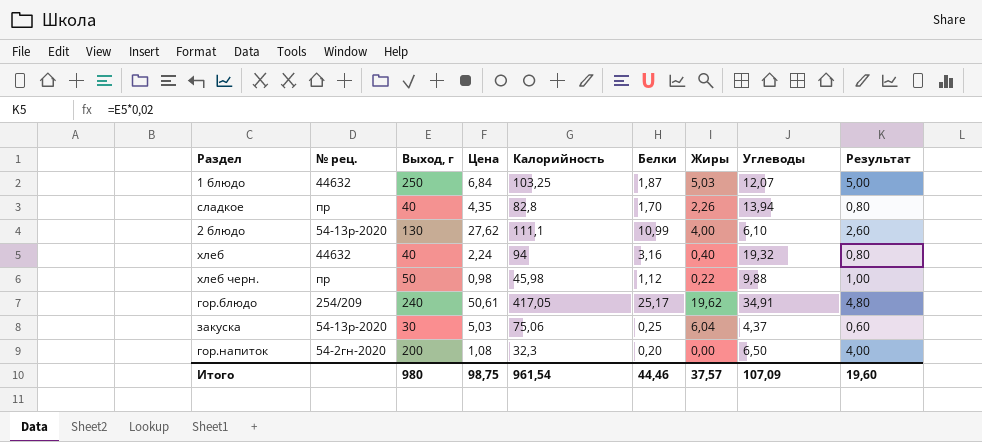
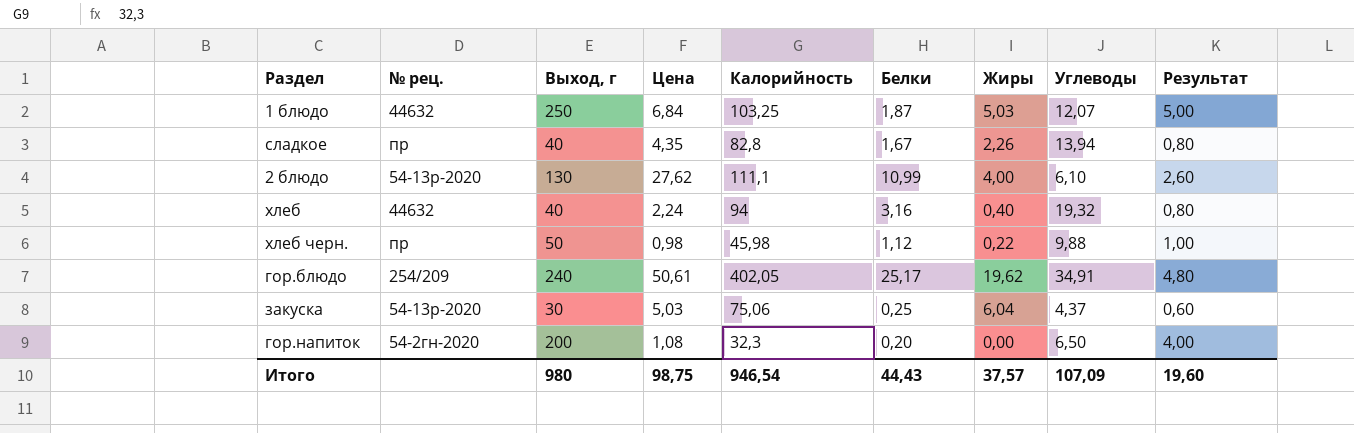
сладкое | Белки: 1,70 -> 1,67
гор.блюдо | Калорийность: 417,05 -> 402,05
Итого | Калорийность: 961,54 -> 946,54
Итого | Белки: 44,46 -> 44,43

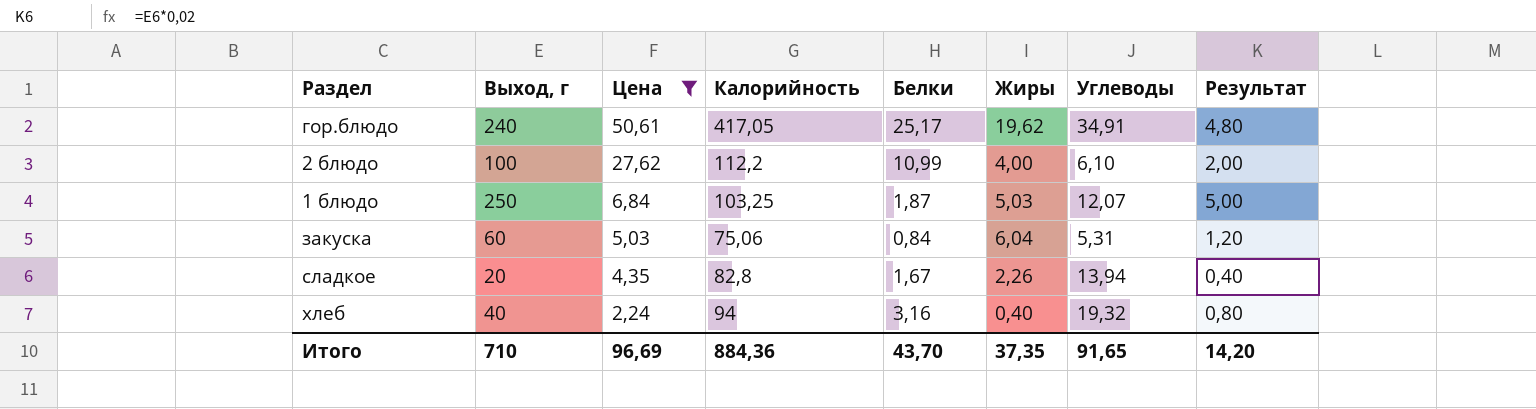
filter: none -> Цена >= 2,24
row order: none -> Цена descending
column № рец. | position: 2 -> none
гор.блюдо | Калорийность: 402,05 -> 417,05
2 блюдо | Выход, г: 130 -> 100
2 блюдо | Калорийность: 111,1 -> 112,2
2 блюдо | Результат: 2,60 -> 2,00
закуска | Выход, г: 30 -> 60
закуска | Белки: 0,25 -> 0,84
закуска | Углеводы: 4,37 -> 5,31
закуска | Результат: 0,60 -> 1,20
сладкое | Выход, г: 40 -> 20
сладкое | Результат: 0,80 -> 0,40
Итого | Выход, г: 980 -> 710
Итого | Цена: 98,75 -> 96,69
Итого | Калорийность: 946,54 -> 884,36
Итого | Белки: 44,43 -> 43,70
Итого | Жиры: 37,57 -> 37,35
Итого | Углеводы: 107,09 -> 91,65
Итого | Результат: 19,60 -> 14,20

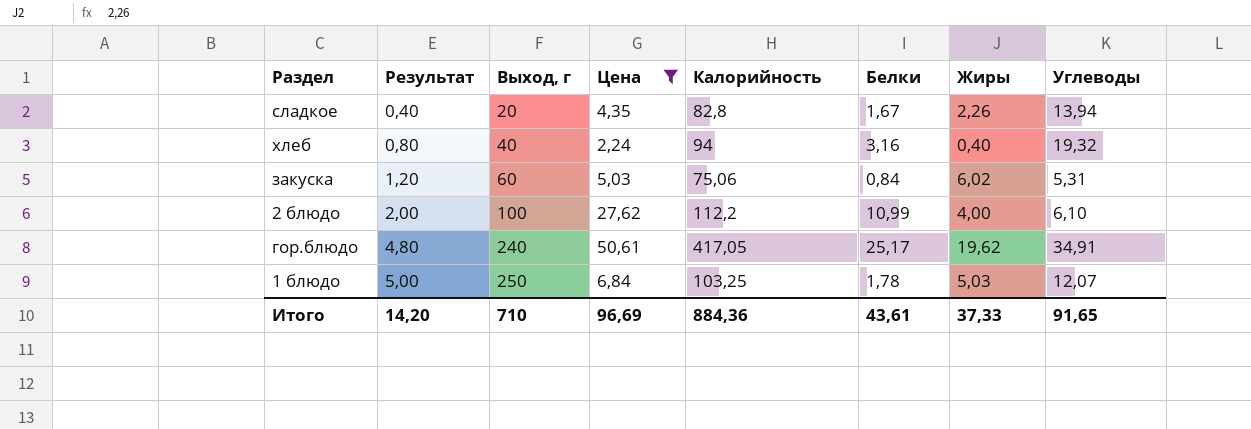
row order: Цена descending -> Результат ascending
column Результат | position: 8 -> 2
закуска | Жиры: 6,04 -> 6,02
1 блюдо | Белки: 1,87 -> 1,78
Итого | Белки: 43,70 -> 43,61
Итого | Жиры: 37,35 -> 37,33

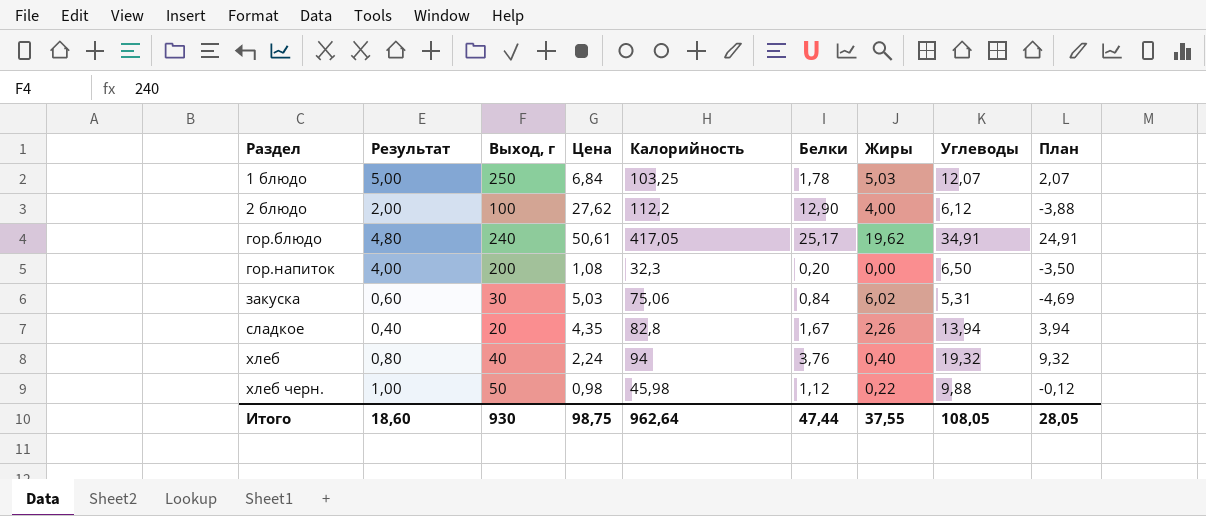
filter: Цена >= 2,24 -> none
row order: Результат ascending -> Раздел ascending
column План | formula: none -> [Углеводы] - 10
2 блюдо | Белки: 10,99 -> 12,90
2 блюдо | Углеводы: 6,10 -> 6,12
закуска | Результат: 1,20 -> 0,60
закуска | Выход, г: 60 -> 30
хлеб | Белки: 3,16 -> 3,76
Итого | Результат: 14,20 -> 18,60
Итого | Выход, г: 710 -> 930
Итого | Цена: 96,69 -> 98,75
Итого | Калорийность: 884,36 -> 962,64
Итого | Белки: 43,61 -> 47,44
Итого | Жиры: 37,33 -> 37,55
Итого | Углеводы: 91,65 -> 108,05

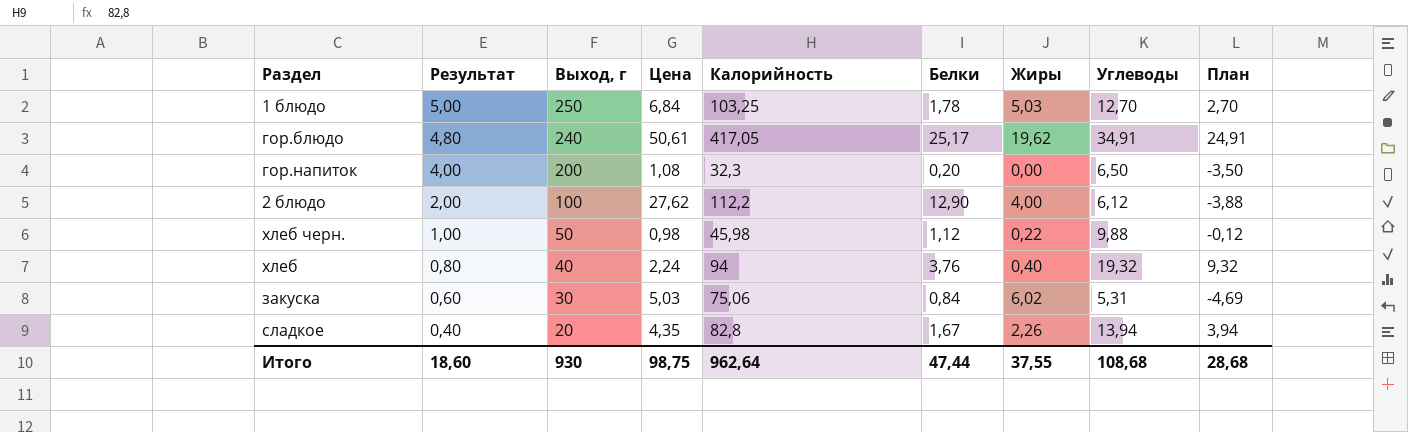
row order: Раздел ascending -> Результат descending
1 блюдо | Углеводы: 12,07 -> 12,70
1 блюдо | План: 2,07 -> 2,70
Итого | Углеводы: 108,05 -> 108,68
Итого | План: 28,05 -> 28,68

